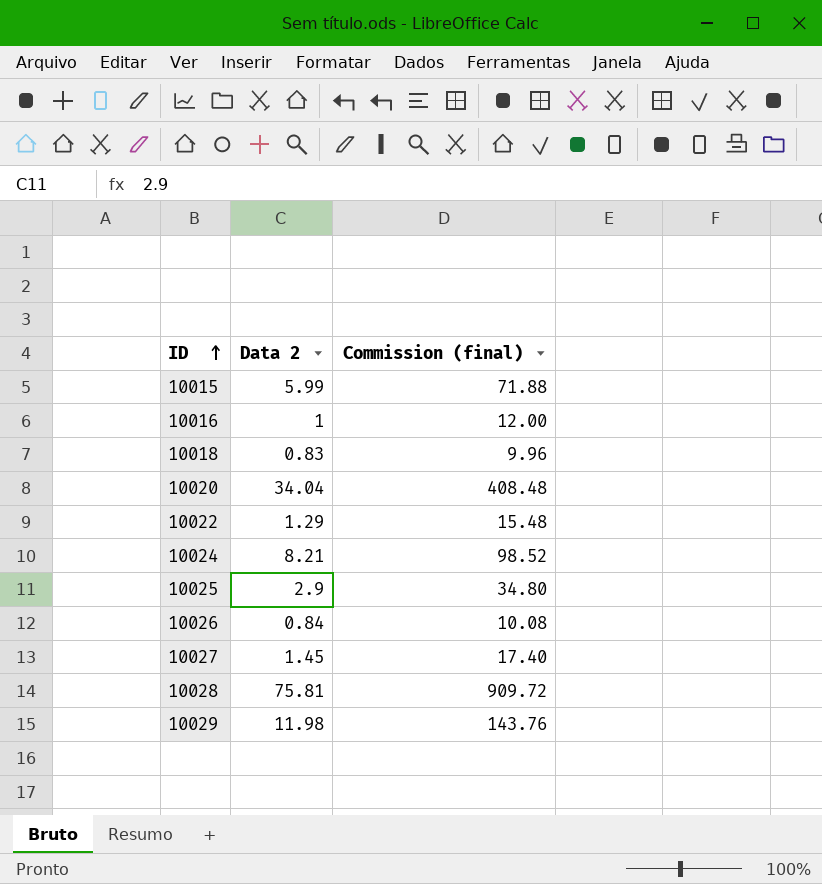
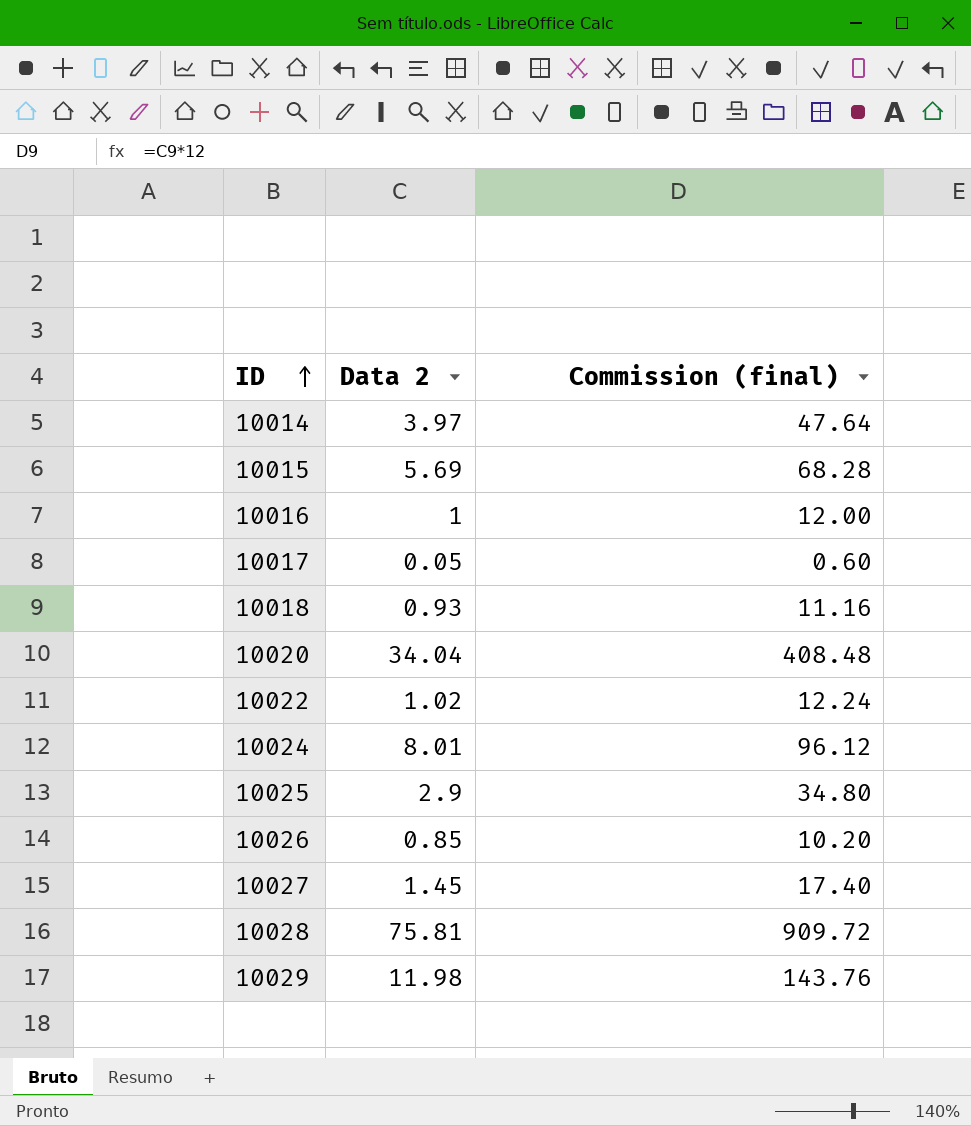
row 10014: none -> 3.97 | 47.64
10015 | Data 2: 5.99 -> 5.69
10015 | Commission (final): 71.88 -> 68.28
row 10017: none -> 0.05 | 0.60
10018 | Data 2: 0.83 -> 0.93
10018 | Commission (final): 9.96 -> 11.16
10022 | Data 2: 1.29 -> 1.02
10022 | Commission (final): 15.48 -> 12.24
10024 | Data 2: 8.21 -> 8.01
10024 | Commission (final): 98.52 -> 96.12
10026 | Data 2: 0.84 -> 0.85
10026 | Commission (final): 10.08 -> 10.20

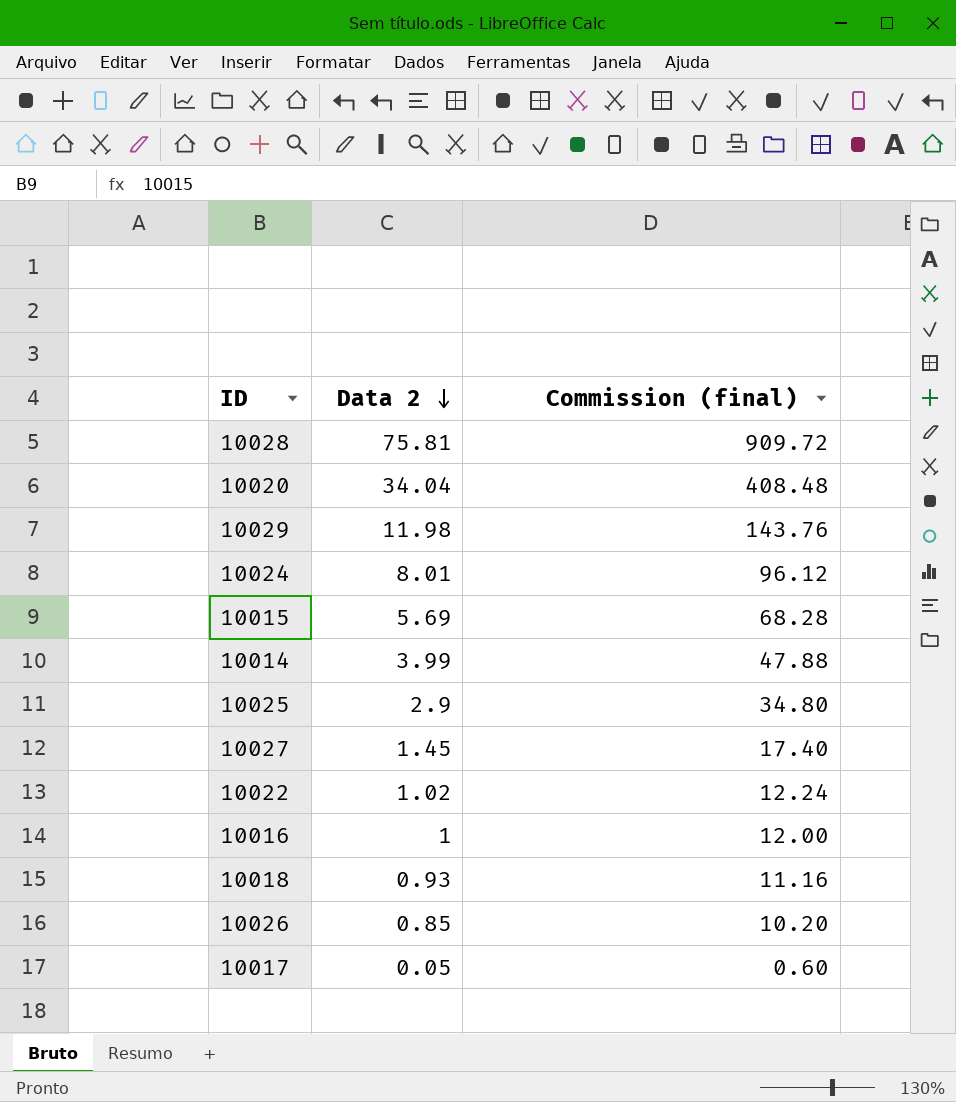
row order: ID ascending -> Data 2 descending
10014 | Data 2: 3.97 -> 3.99
10014 | Commission (final): 47.64 -> 47.88

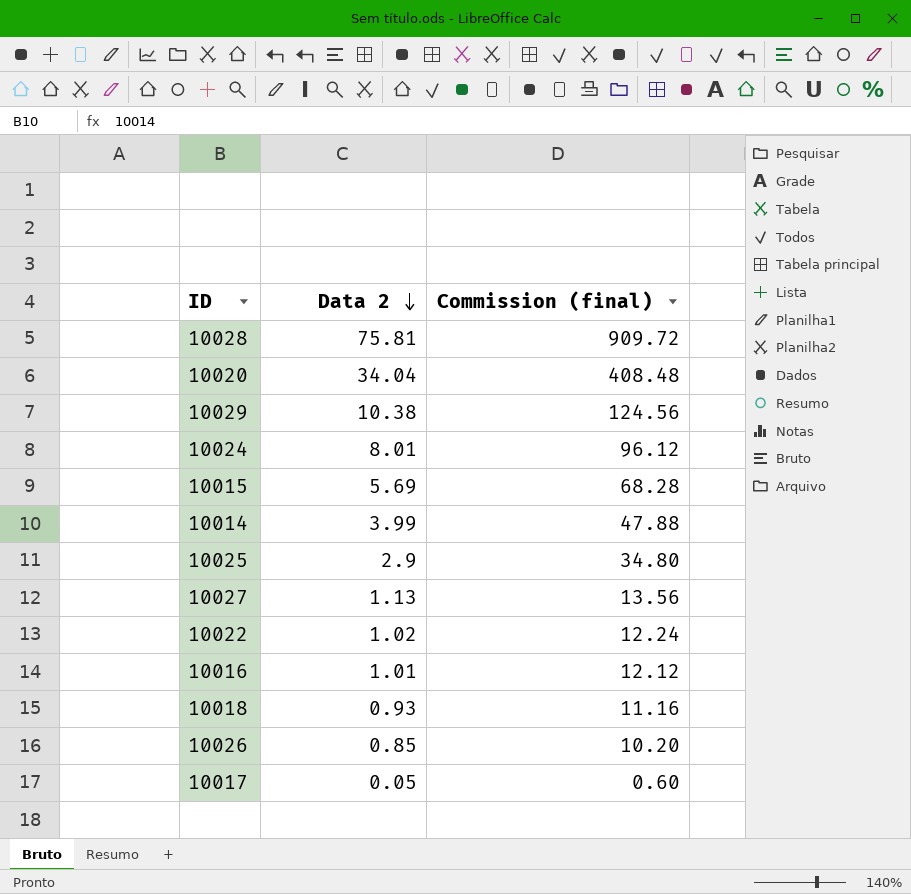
10029 | Data 2: 11.98 -> 10.38
10029 | Commission (final): 143.76 -> 124.56
10027 | Data 2: 1.45 -> 1.13
10027 | Commission (final): 17.40 -> 13.56
10016 | Data 2: 1 -> 1.01
10016 | Commission (final): 12.00 -> 12.12

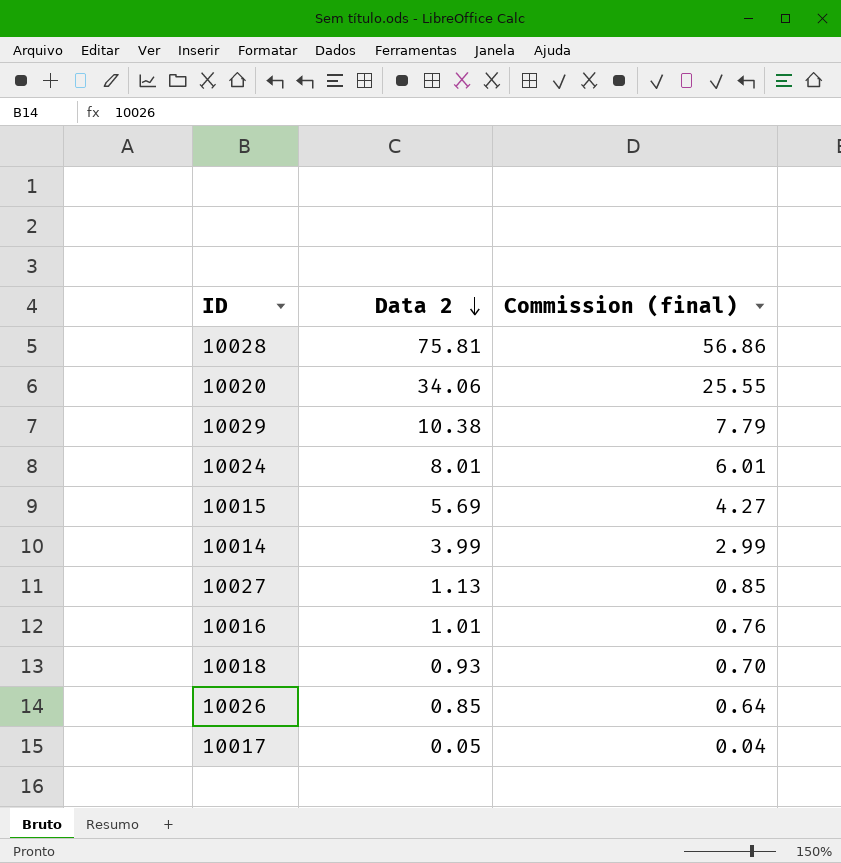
column Commission (final) | formula: [Data 2] * 12 -> [Data 2] * 0.75
row 10025: 2.9 | 34.80 -> none
row 10022: 1.02 | 12.24 -> none
10020 | Data 2: 34.04 -> 34.06

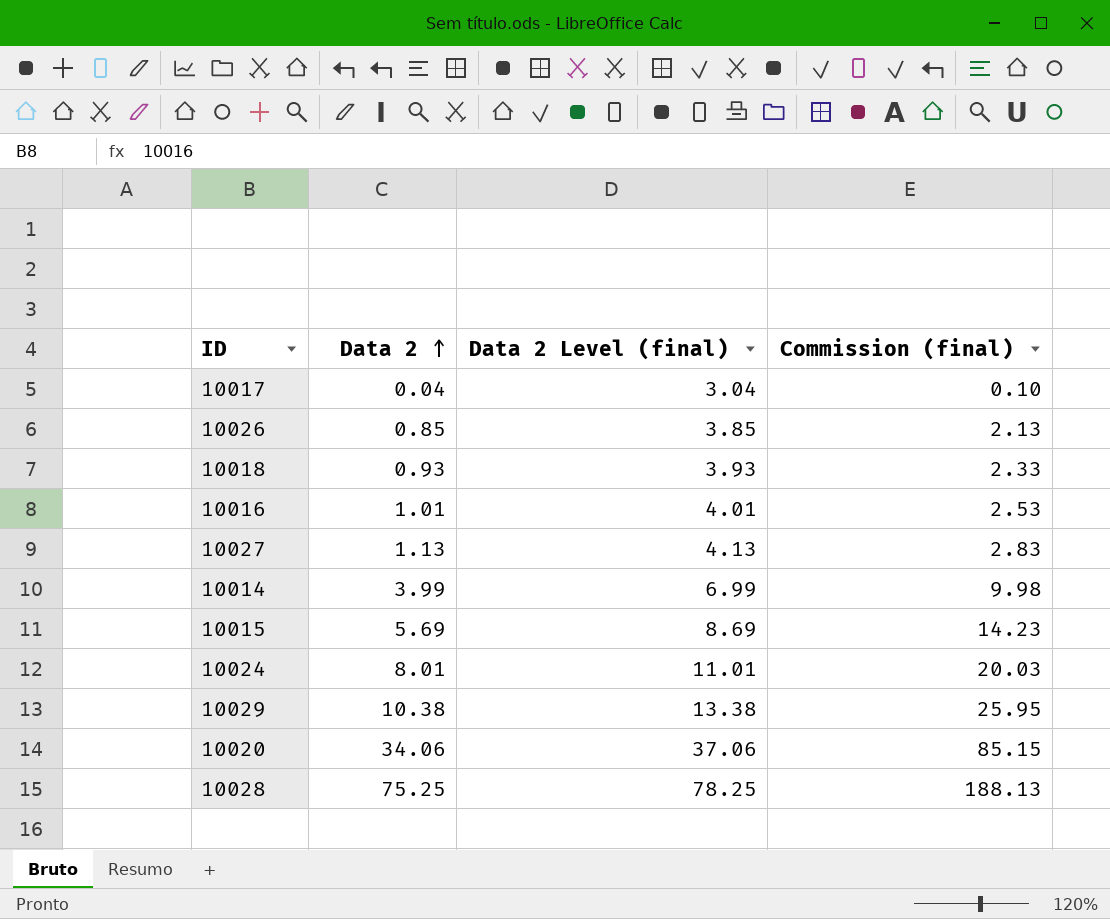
row order: Data 2 descending -> Data 2 ascending
column Data 2 Level (final) | formula: none -> [Data 2] + 3
column Commission (final) | formula: [Data 2] * 0.75 -> [Data 2] * 2.5
10017 | Data 2: 0.05 -> 0.04
10028 | Data 2: 75.81 -> 75.25

